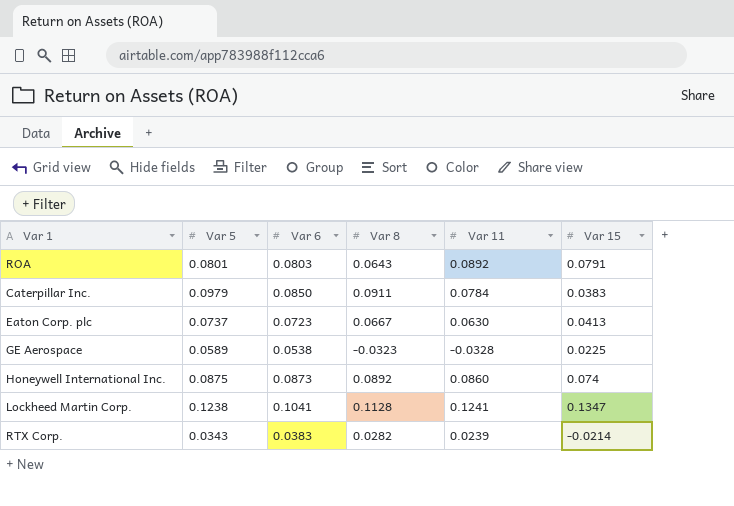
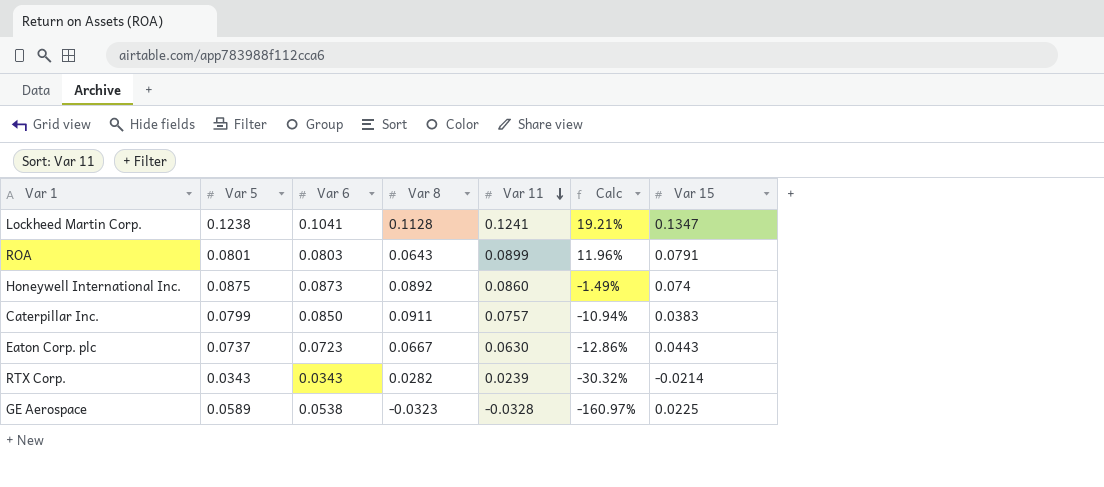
row order: none -> Var 11 descending
column Calc | formula: none -> ([Var 11] - [Var 6]) / [Var 6]
ROA | Var 11: 0.0892 -> 0.0899
Caterpillar Inc. | Var 5: 0.0979 -> 0.0799
Caterpillar Inc. | Var 11: 0.0784 -> 0.0757
Eaton Corp. plc | Var 15: 0.0413 -> 0.0443
RTX Corp. | Var 6: 0.0383 -> 0.0343

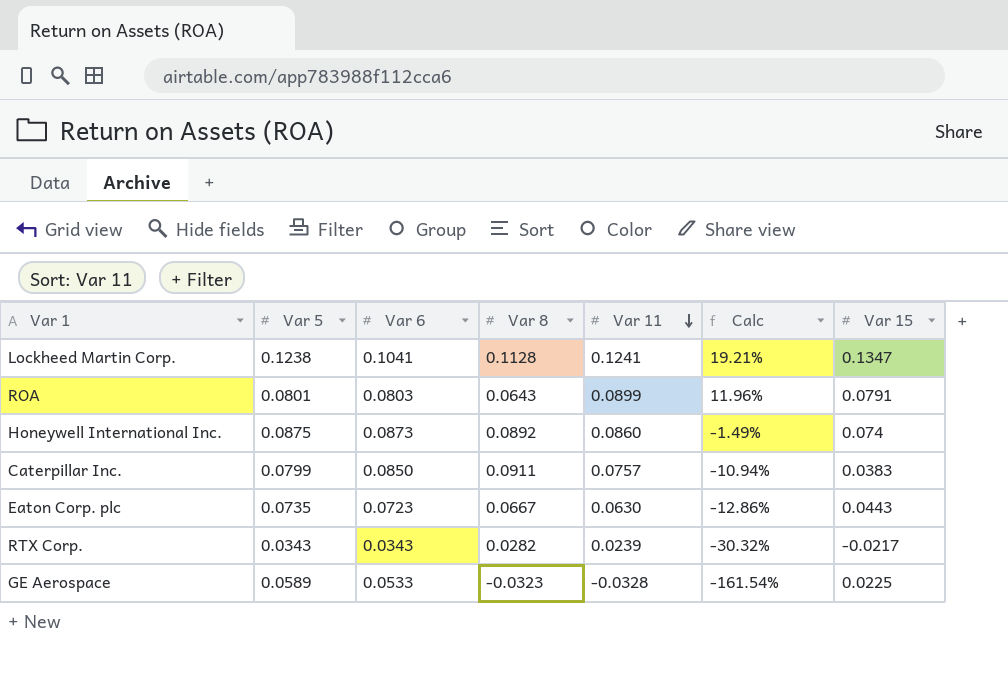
Eaton Corp. plc | Var 5: 0.0737 -> 0.0735
RTX Corp. | Var 15: -0.0214 -> -0.0217
GE Aerospace | Var 6: 0.0538 -> 0.0533
GE Aerospace | Calc: -160.97% -> -161.54%

